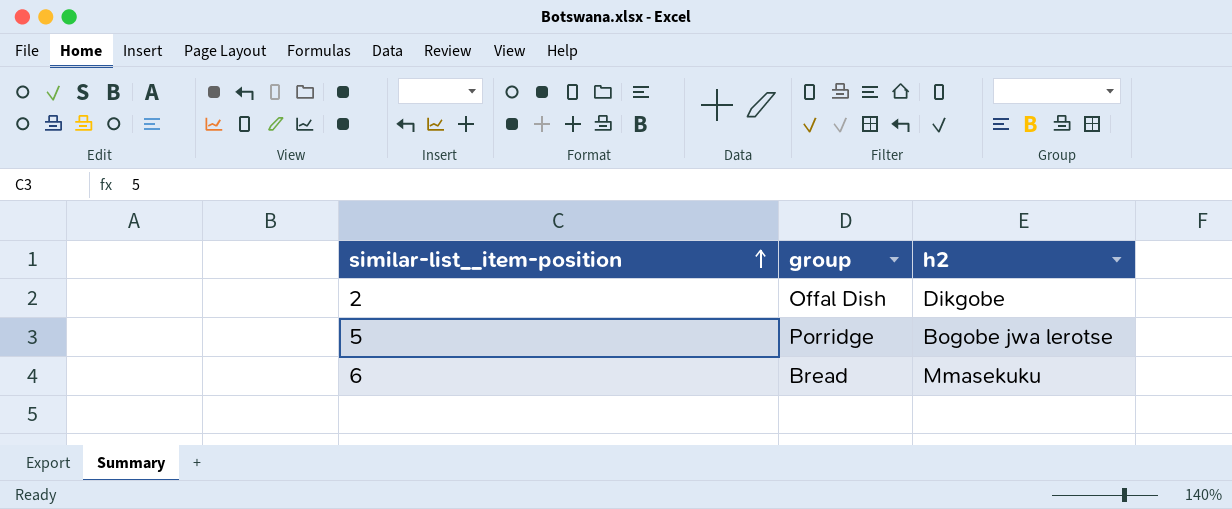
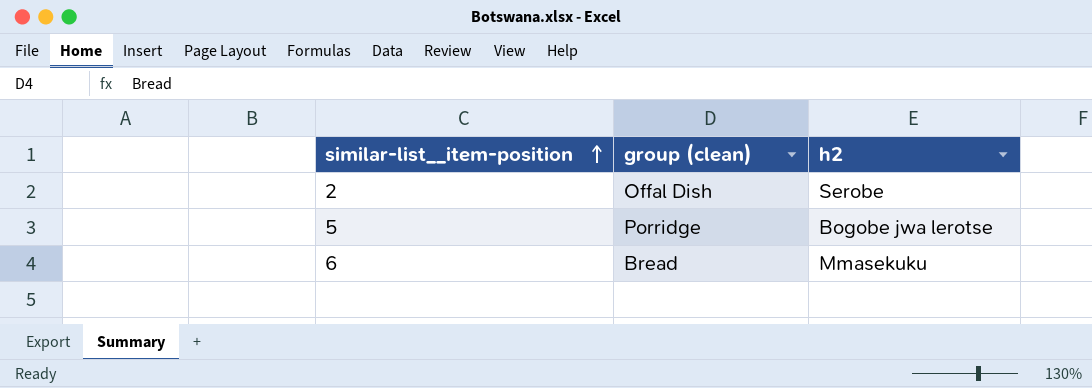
column name: group -> group (clean)
2 | h2: Dikgobe -> Serobe

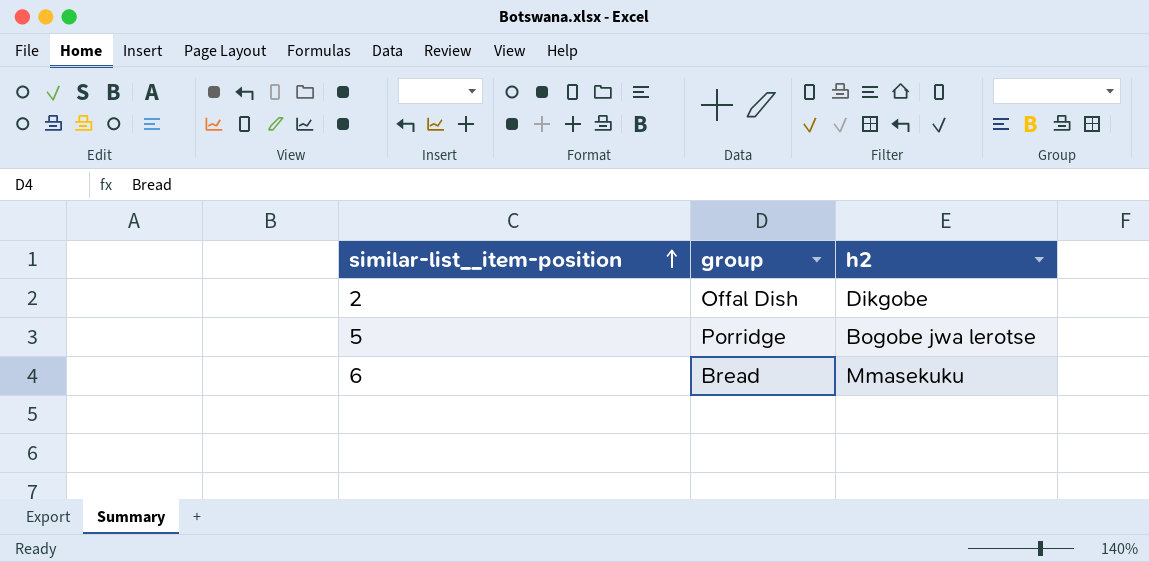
column name: group (clean) -> group
2 | h2: Serobe -> Dikgobe

